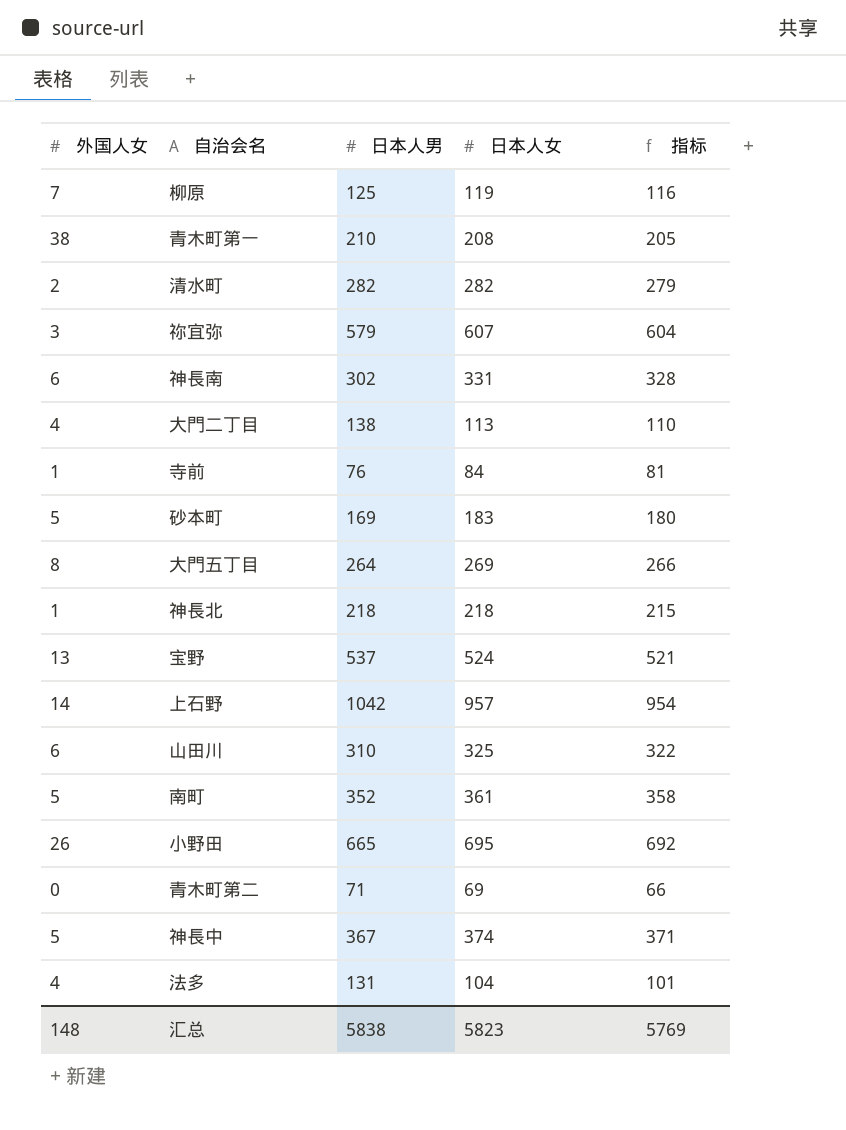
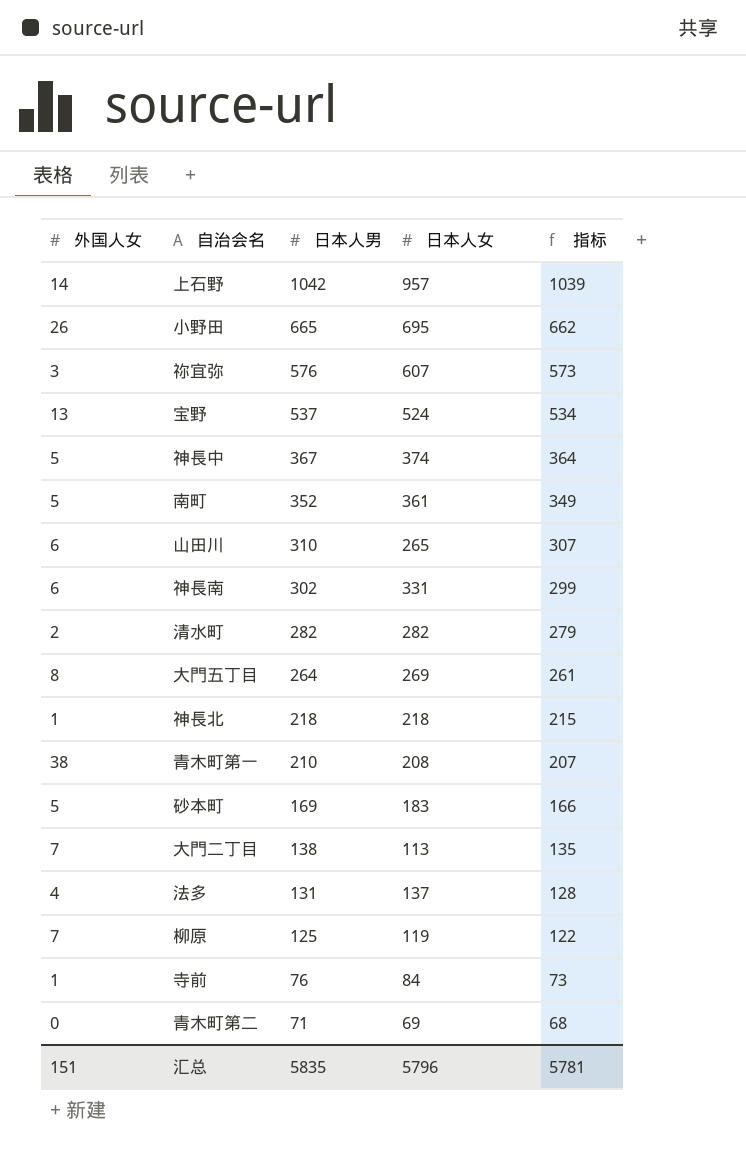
row order: none -> 日本人男 descending
column 指标 | formula: [日本人女] - 3 -> [日本人男] - 3
祢宜弥 | 日本人男: 579 -> 576
山田川 | 日本人女: 325 -> 265
大門二丁目 | 外国人女: 4 -> 7
法多 | 日本人女: 104 -> 137
汇总 | 外国人女: 148 -> 151
汇总 | 日本人男: 5838 -> 5835
汇总 | 日本人女: 5823 -> 5796
汇总 | 指标: 5769 -> 5781

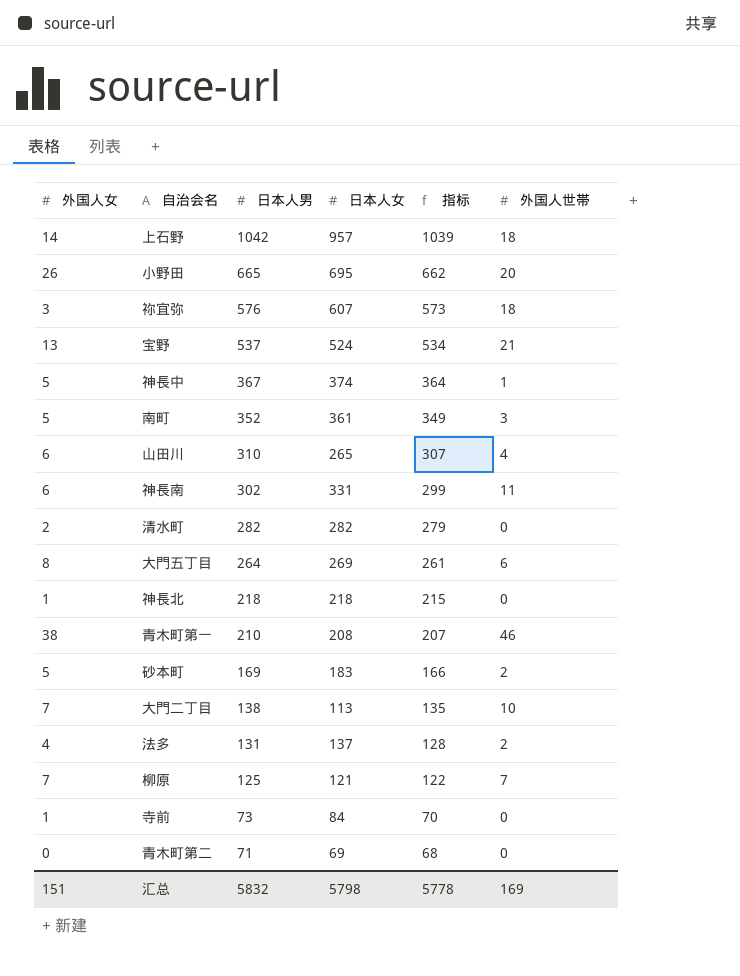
column 外国人世帯 | position: none -> 6
柳原 | 日本人女: 119 -> 121
寺前 | 日本人男: 76 -> 73
寺前 | 指标: 73 -> 70
汇总 | 日本人男: 5835 -> 5832
汇总 | 日本人女: 5796 -> 5798
汇总 | 指标: 5781 -> 5778

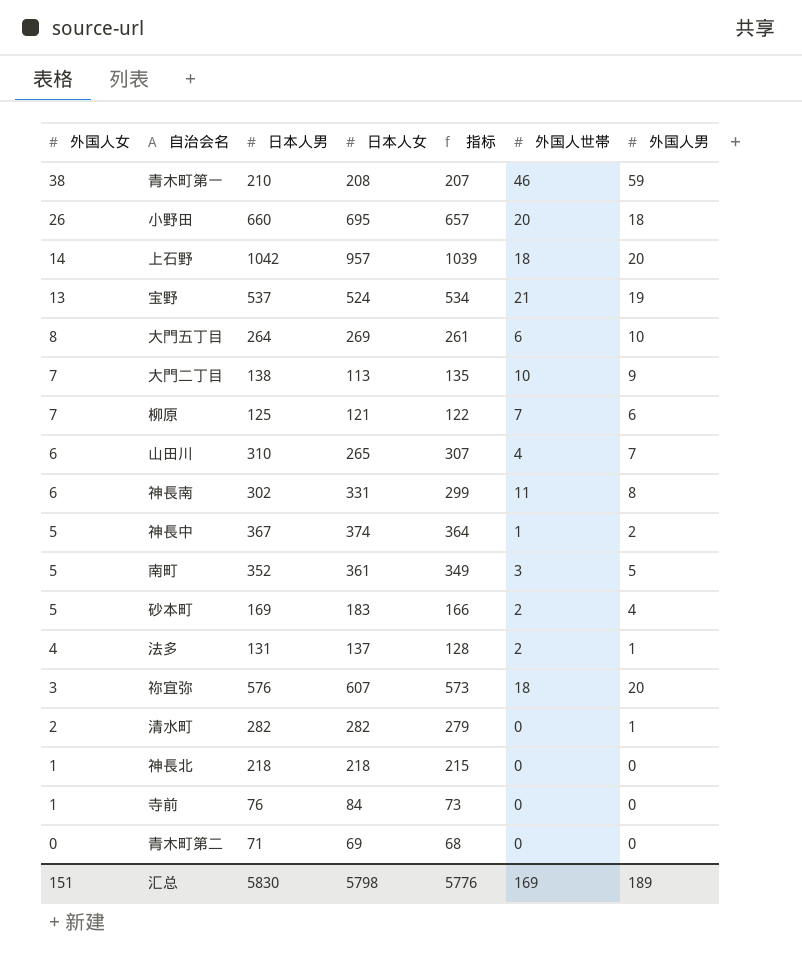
row order: 日本人男 descending -> 外国人女 descending
column 外国人男 | position: none -> 7
小野田 | 日本人男: 665 -> 660
小野田 | 指标: 662 -> 657
寺前 | 日本人男: 73 -> 76
寺前 | 指标: 70 -> 73
汇总 | 日本人男: 5832 -> 5830
汇总 | 指标: 5778 -> 5776

